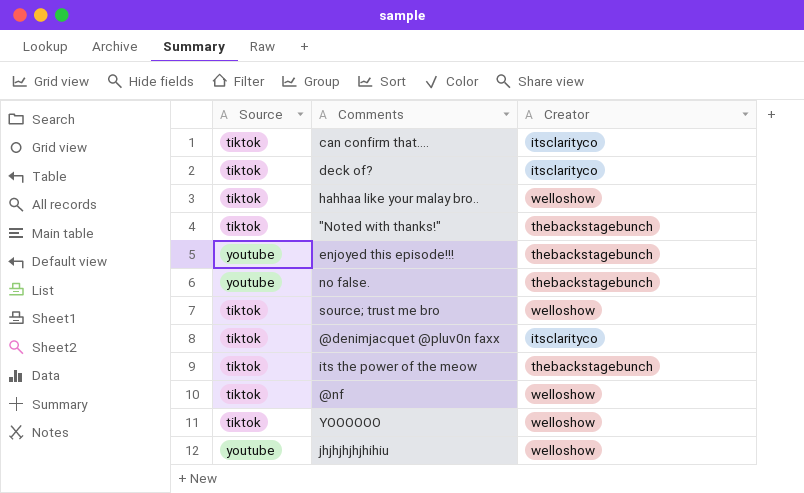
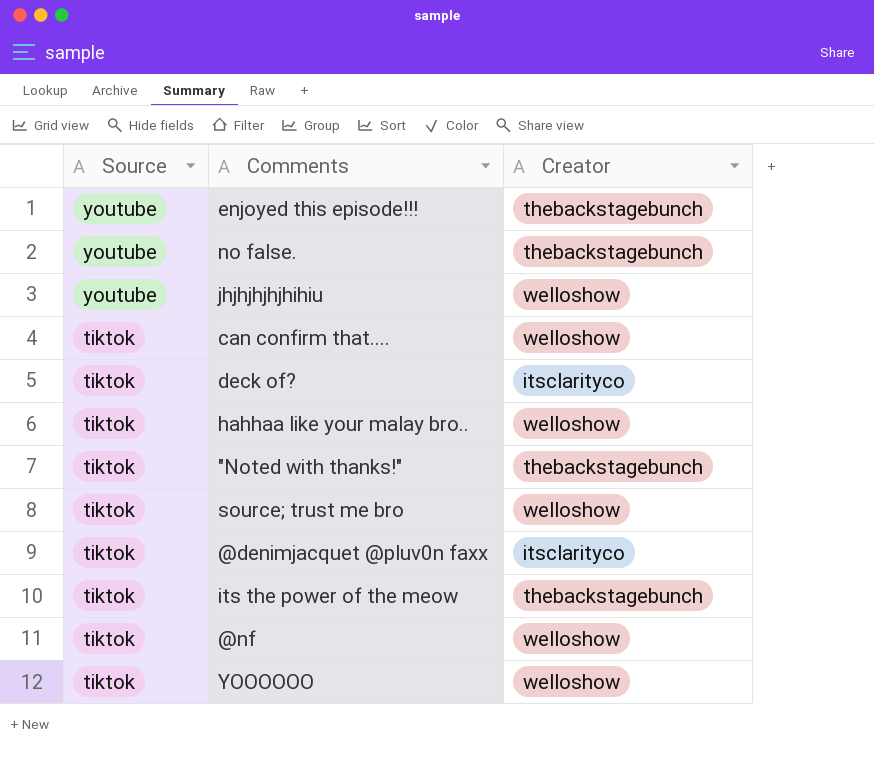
row order: none -> Source descending
can confirm that.... | Creator: itsclarityco -> welloshow

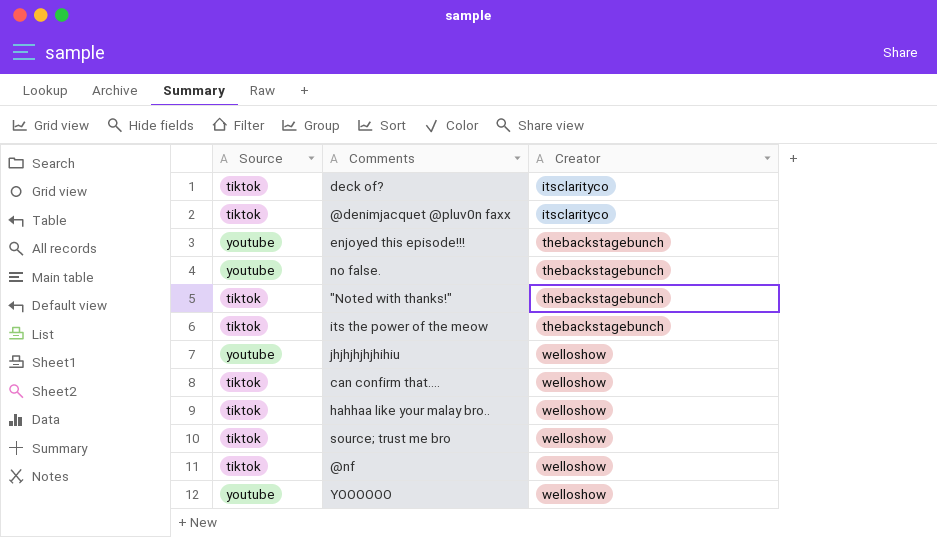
row order: Source descending -> Creator ascending
YOOOOOO | Source: tiktok -> youtube

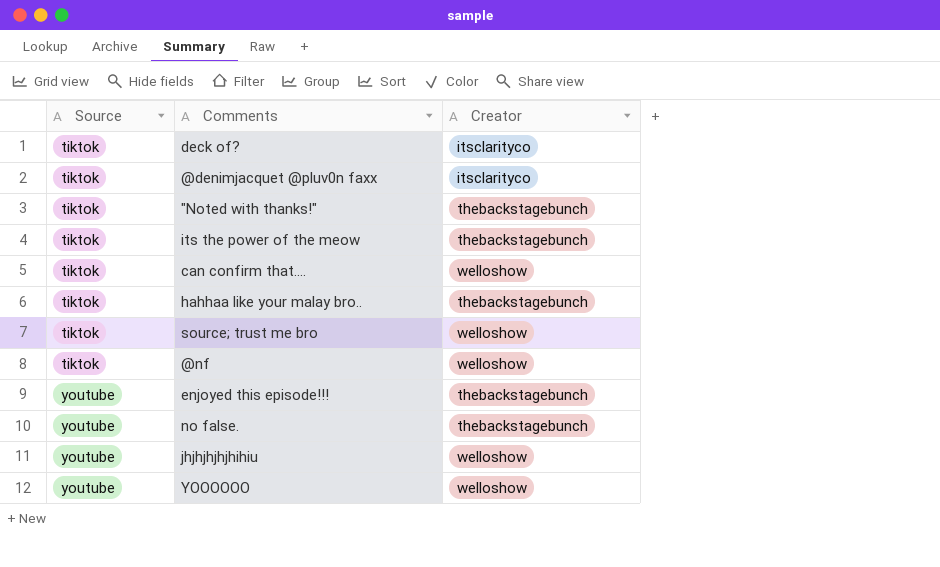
row order: Creator ascending -> Source ascending
hahhaa like your malay bro.. | Creator: welloshow -> thebackstagebunch

